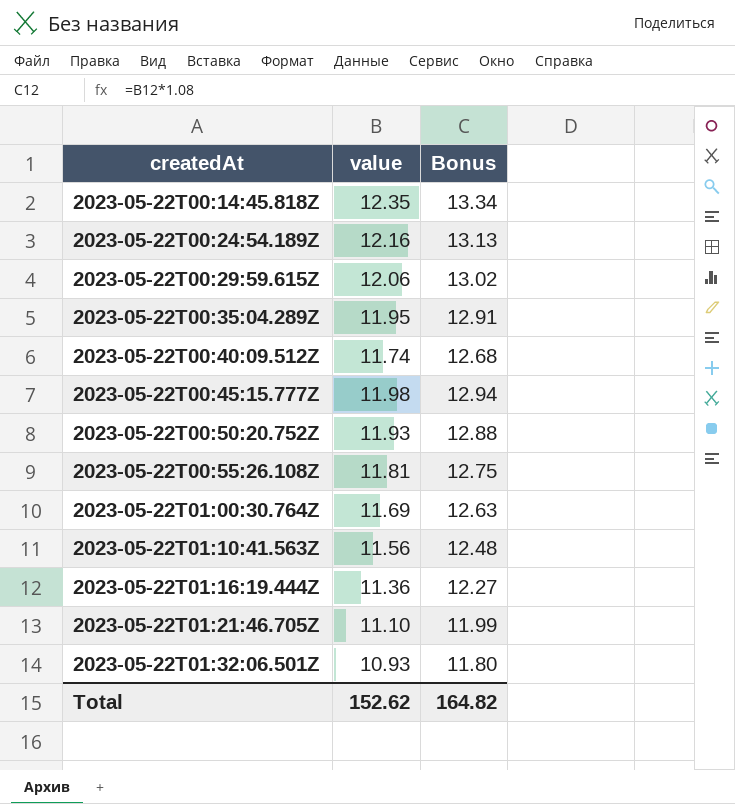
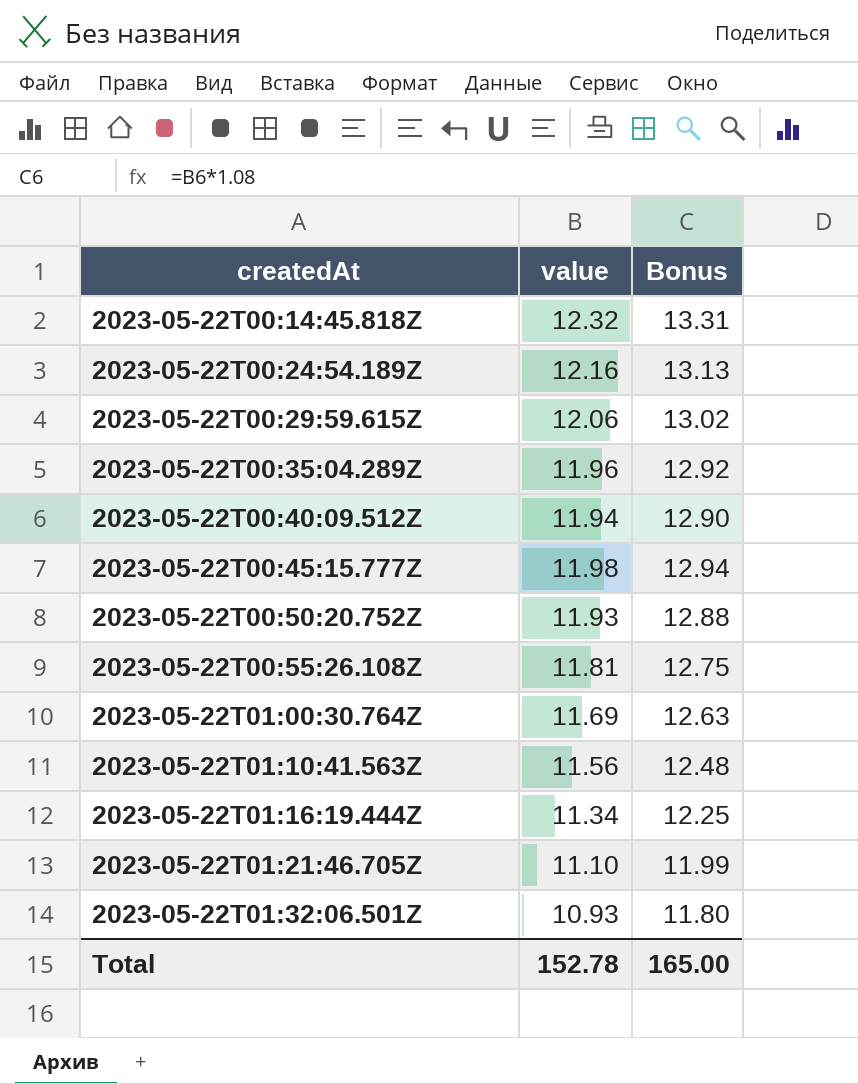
2023-05-22T00:14:45.818Z | value: 12.35 -> 12.32
2023-05-22T00:14:45.818Z | Bonus: 13.34 -> 13.31
2023-05-22T00:35:04.289Z | value: 11.95 -> 11.96
2023-05-22T00:35:04.289Z | Bonus: 12.91 -> 12.92
2023-05-22T00:40:09.512Z | value: 11.74 -> 11.94
2023-05-22T00:40:09.512Z | Bonus: 12.68 -> 12.90
2023-05-22T01:16:19.444Z | value: 11.36 -> 11.34
2023-05-22T01:16:19.444Z | Bonus: 12.27 -> 12.25
Total | value: 152.62 -> 152.78
Total | Bonus: 164.82 -> 165.00

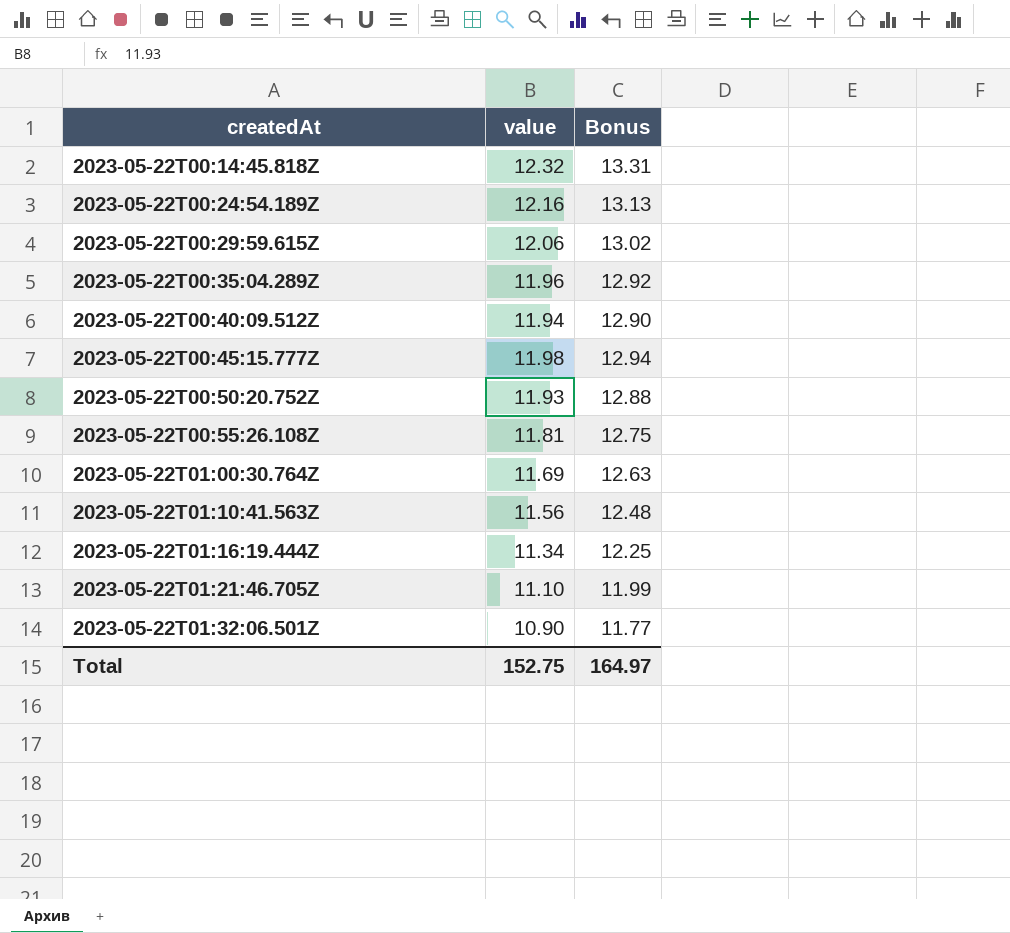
2023-05-22T01:32:06.501Z | value: 10.93 -> 10.90
2023-05-22T01:32:06.501Z | Bonus: 11.80 -> 11.77
Total | value: 152.78 -> 152.75
Total | Bonus: 165.00 -> 164.97

